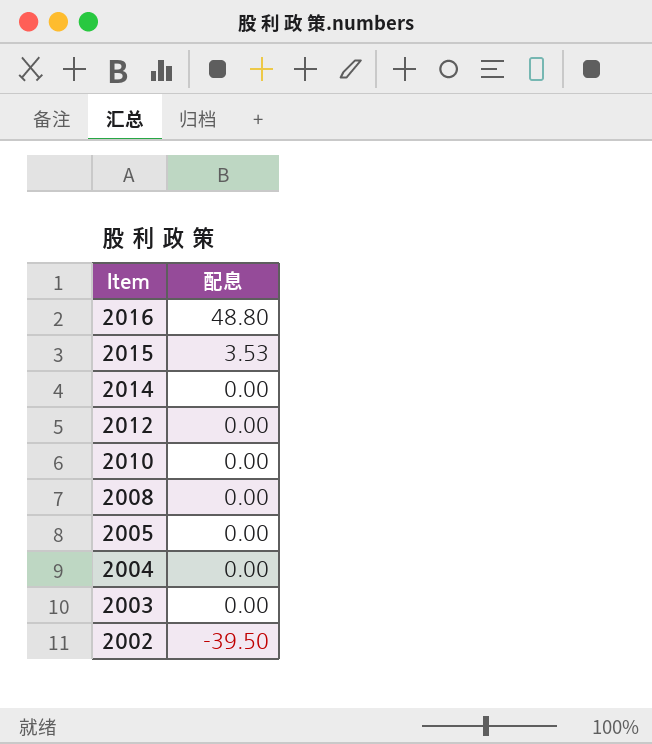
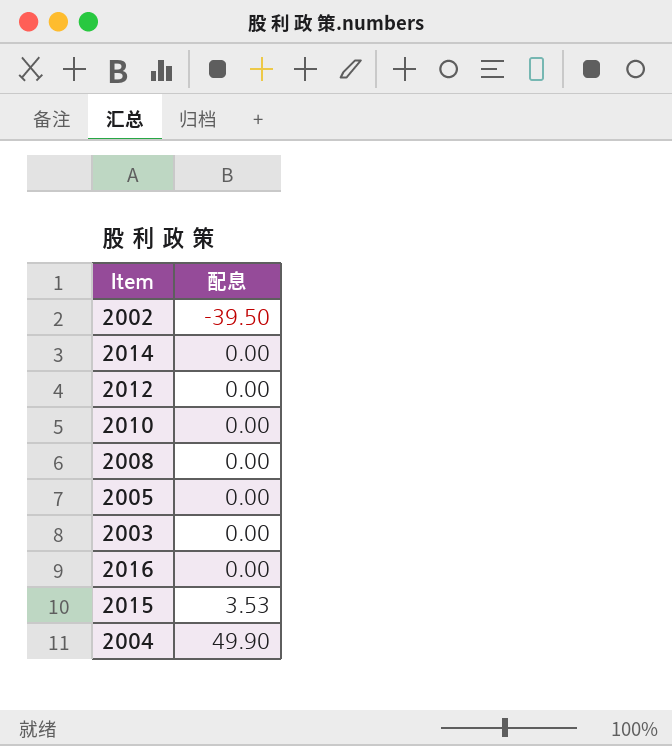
row order: Item descending -> 配息 ascending
2016 | 配息: 48.80 -> 0.00
2004 | 配息: 0.00 -> 49.90

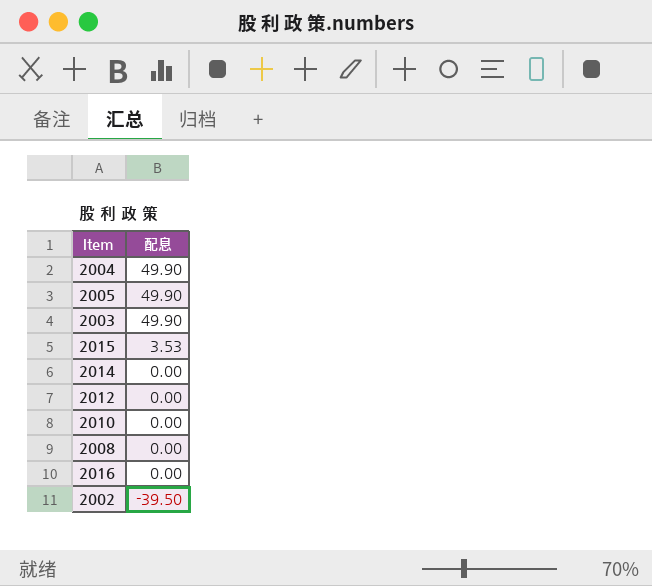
row order: 配息 ascending -> 配息 descending
2005 | 配息: 0.00 -> 49.90
2003 | 配息: 0.00 -> 49.90

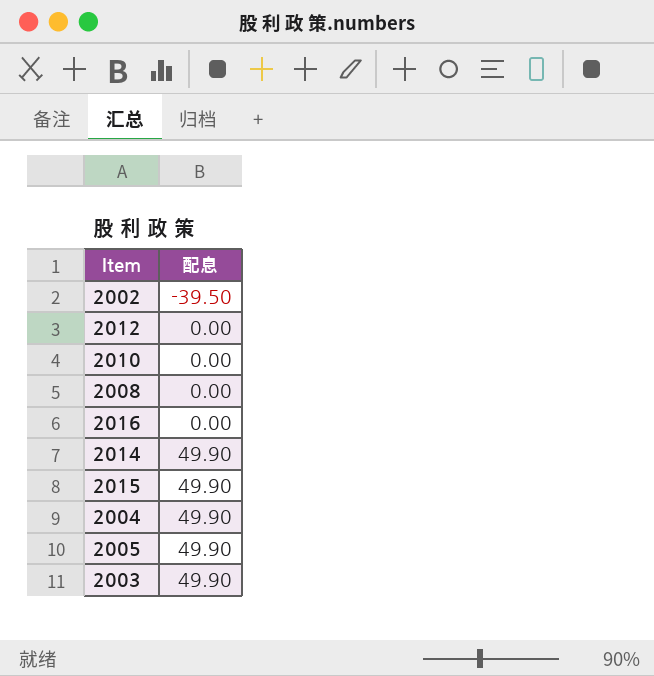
row order: 配息 descending -> 配息 ascending
2014 | 配息: 0.00 -> 49.90
2015 | 配息: 3.53 -> 49.90

